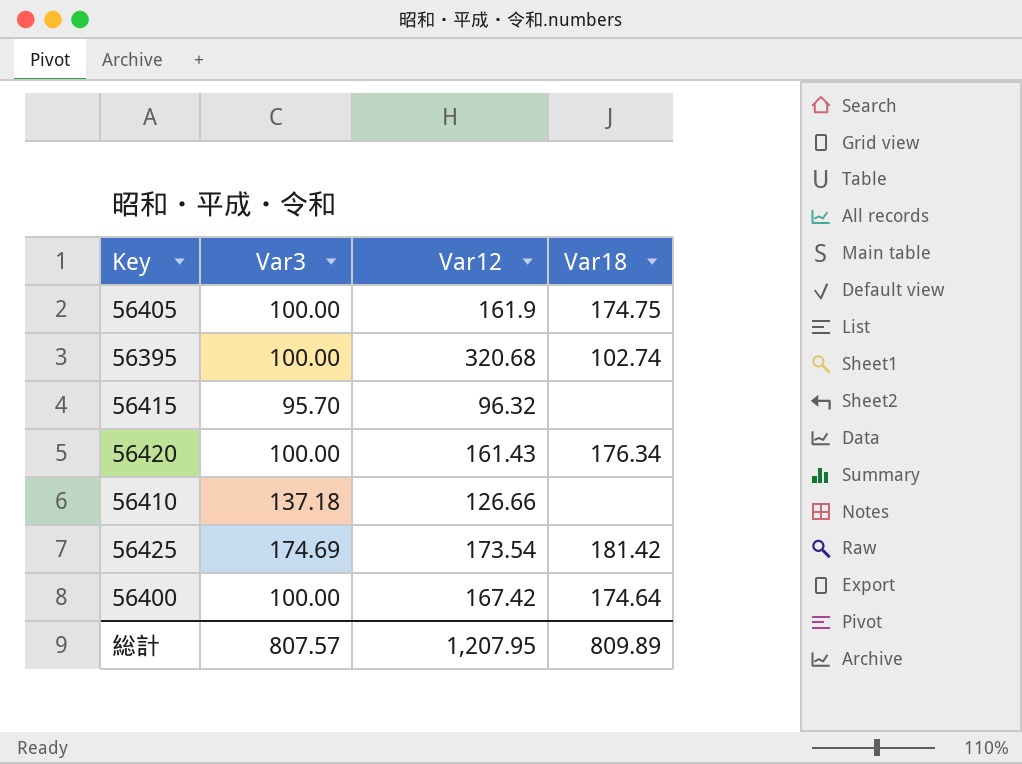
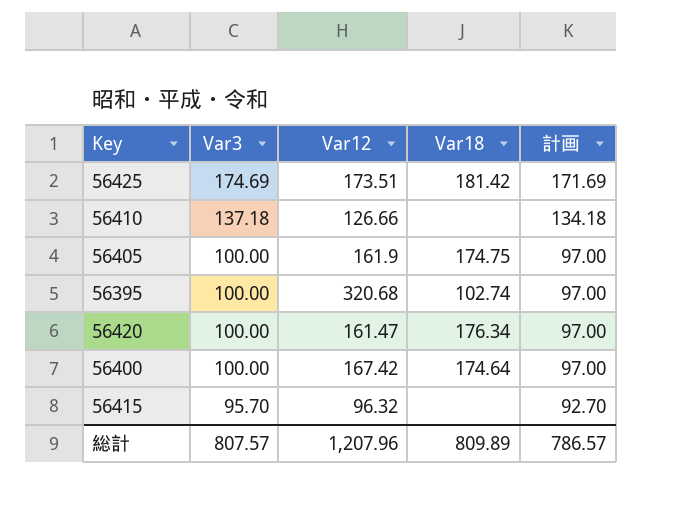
row order: none -> Var3 descending
column 計画 | formula: none -> [Var3] - 3
56425 | Var12: 173.54 -> 173.51
56420 | Var12: 161.43 -> 161.47
総計 | Var12: 1,207.95 -> 1,207.96

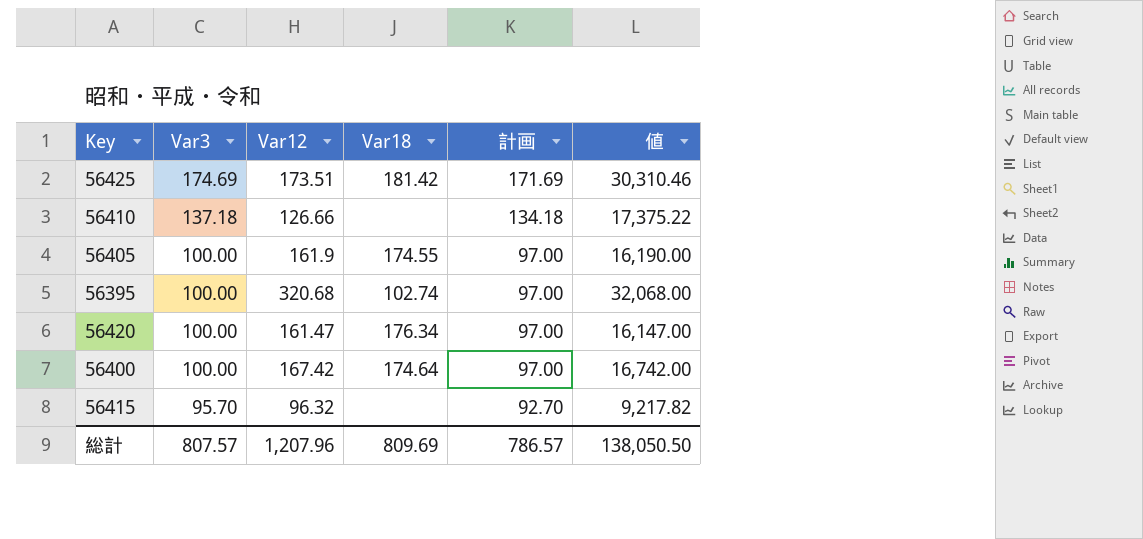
column 値 | formula: none -> [Var3] * [Var12]
56405 | Var18: 174.75 -> 174.55
総計 | Var18: 809.89 -> 809.69

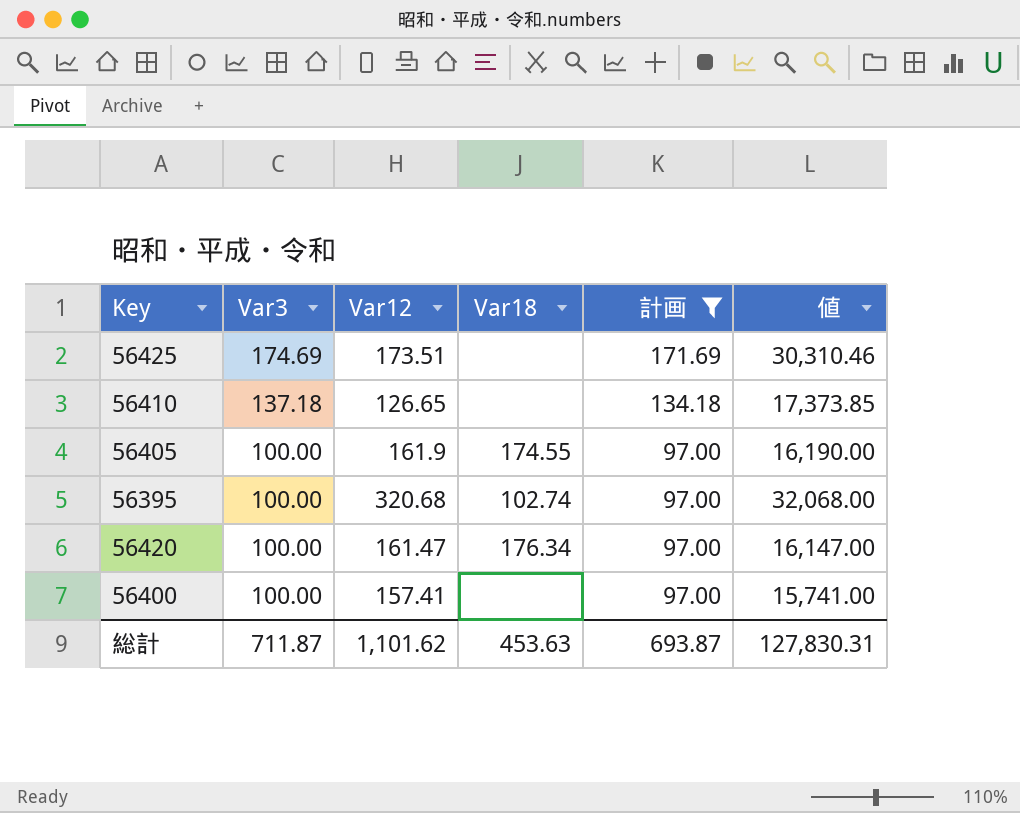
filter: none -> 計画 != 92.70
56425 | Var18: 181.42 -> none
56410 | Var12: 126.66 -> 126.65
56410 | 値: 17,375.22 -> 17,373.85
56400 | Var12: 167.42 -> 157.41
56400 | Var18: 174.64 -> none
56400 | 値: 16,742.00 -> 15,741.00
総計 | Var3: 807.57 -> 711.87
総計 | Var12: 1,207.96 -> 1,101.62
総計 | Var18: 809.69 -> 453.63
総計 | 計画: 786.57 -> 693.87
総計 | 値: 138,050.50 -> 127,830.31

